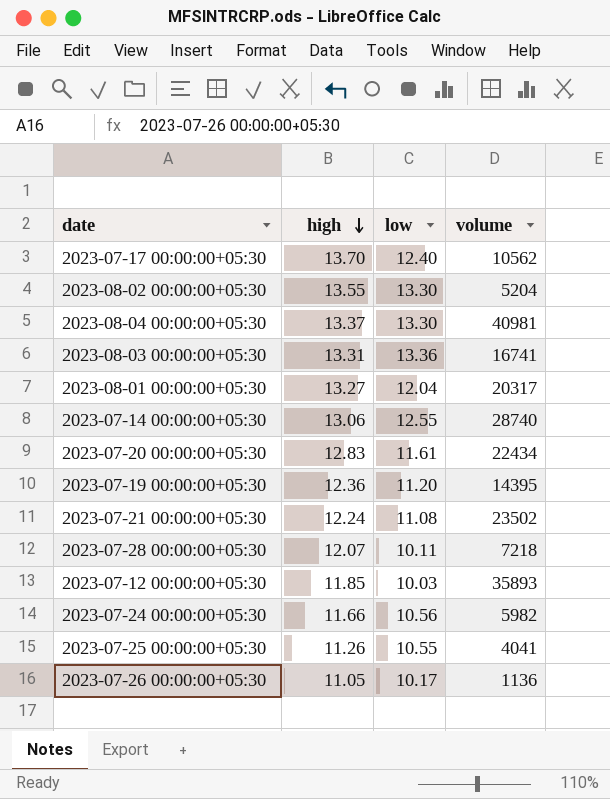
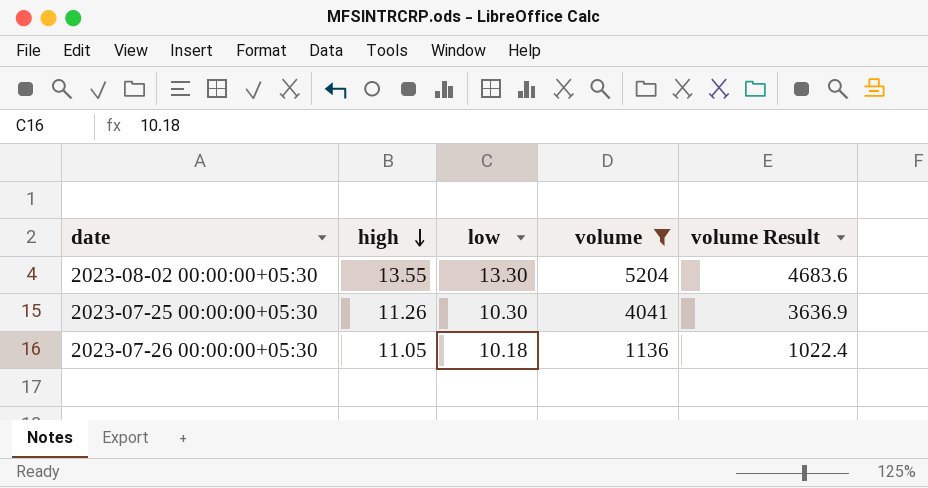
filter: none -> volume <= 5204
column volume Result | formula: none -> [volume] * 0.9
2023-07-25 00:00:00+05:30 | low: 10.55 -> 10.30
2023-07-26 00:00:00+05:30 | low: 10.17 -> 10.18

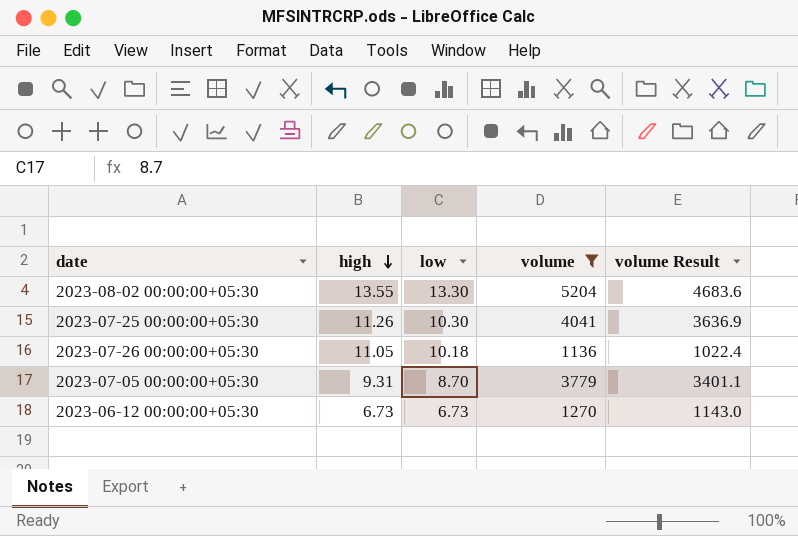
row 2023-07-05 00:00:00+05:30: none -> 9.31 | 8.70 | 3779 | 3401.1
row 2023-06-12 00:00:00+05:30: none -> 6.73 | 6.73 | 1270 | 1143.0

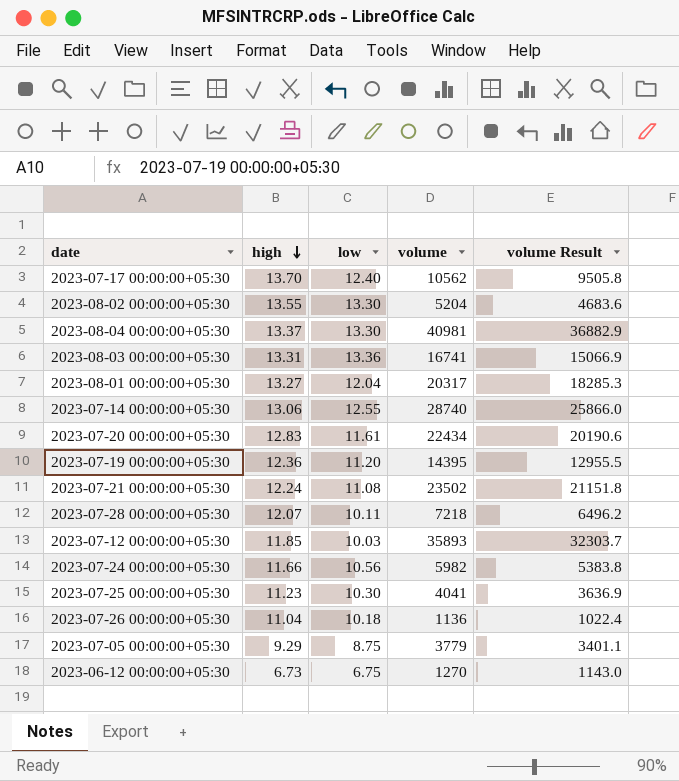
filter: volume <= 5204 -> none
2023-07-25 00:00:00+05:30 | high: 11.26 -> 11.23
2023-07-26 00:00:00+05:30 | high: 11.05 -> 11.04
2023-07-05 00:00:00+05:30 | high: 9.31 -> 9.29
2023-07-05 00:00:00+05:30 | low: 8.70 -> 8.75
2023-06-12 00:00:00+05:30 | low: 6.73 -> 6.75

